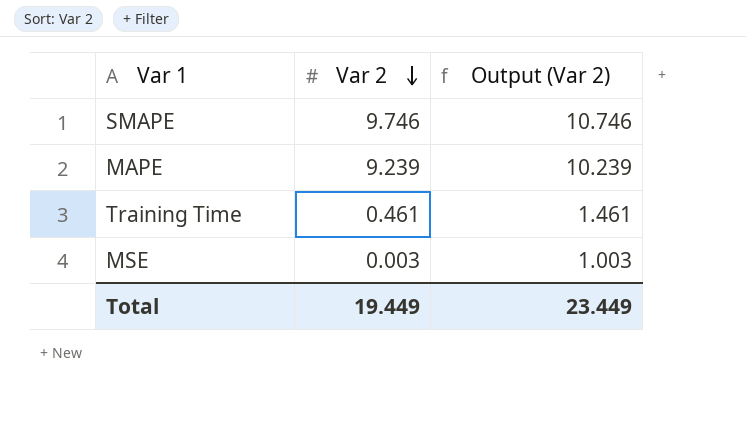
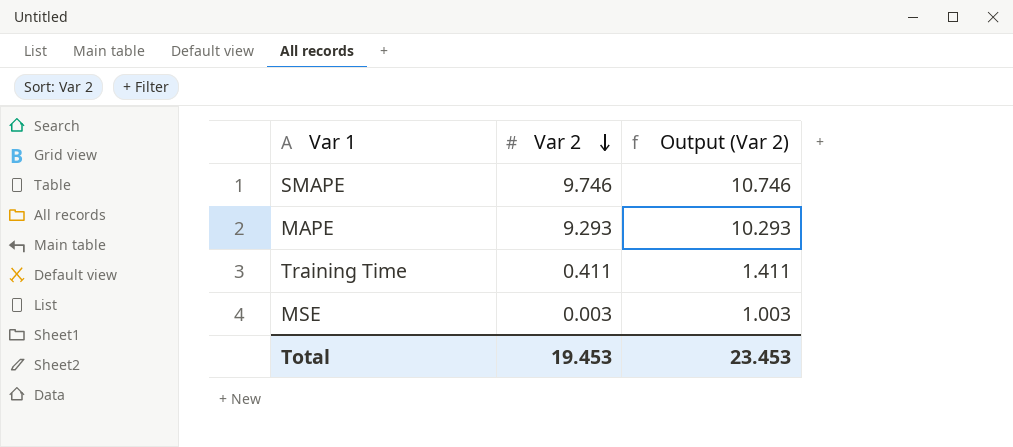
MAPE | Var 2: 9.239 -> 9.293
MAPE | Output (Var 2): 10.239 -> 10.293
Training Time | Var 2: 0.461 -> 0.411
Training Time | Output (Var 2): 1.461 -> 1.411
Total | Var 2: 19.449 -> 19.453
Total | Output (Var 2): 23.449 -> 23.453

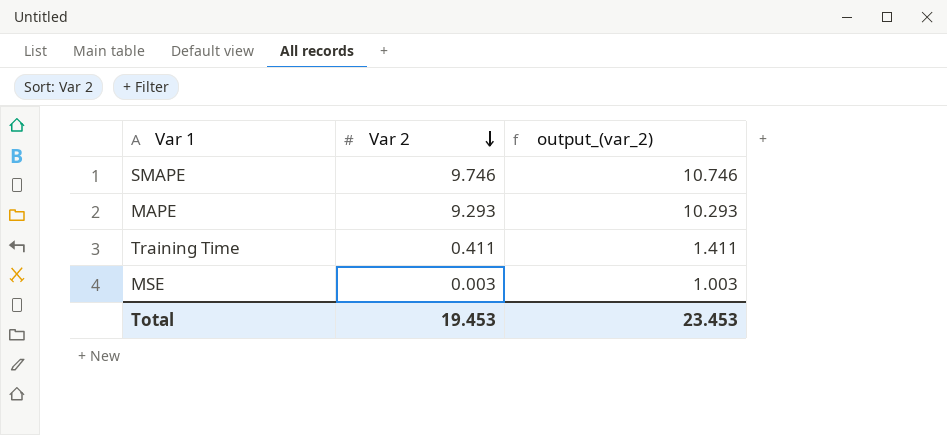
column name: Output (Var 2) -> output_(var_2)

